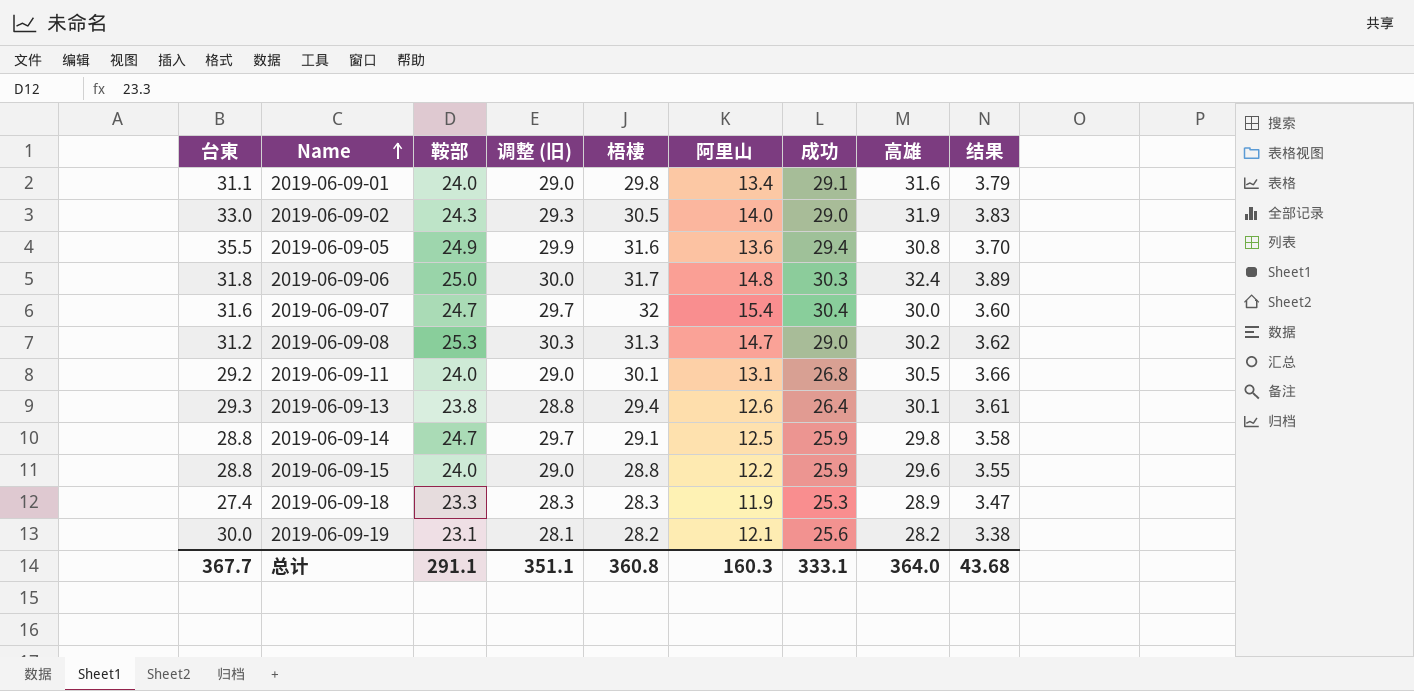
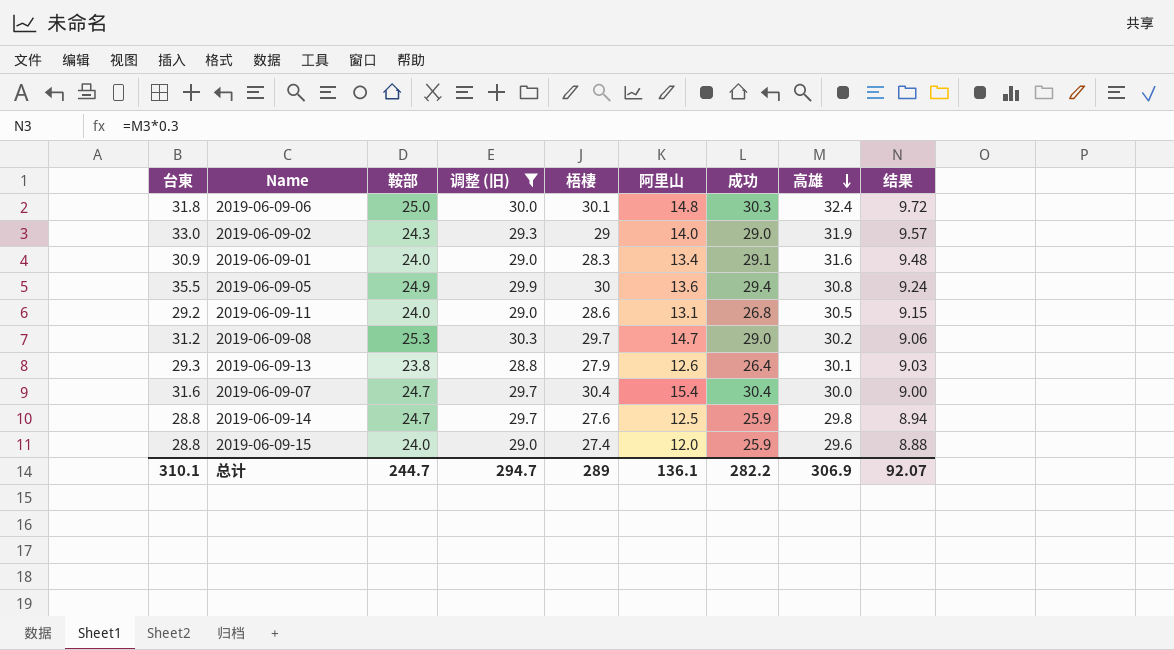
filter: none -> 调整 (旧) >= 28.8
row order: Name ascending -> 高雄 descending
column 结果 | formula: [高雄] * 0.12 -> [高雄] * 0.3
2019-06-09-06 | 梧棲: 31.7 -> 30.1
2019-06-09-02 | 梧棲: 30.5 -> 29
2019-06-09-01 | 台東: 31.1 -> 30.9
2019-06-09-01 | 梧棲: 29.8 -> 28.3
2019-06-09-05 | 梧棲: 31.6 -> 30
2019-06-09-11 | 梧棲: 30.1 -> 28.6
2019-06-09-08 | 梧棲: 31.3 -> 29.7
2019-06-09-13 | 梧棲: 29.4 -> 27.9
2019-06-09-07 | 梧棲: 32 -> 30.4
2019-06-09-14 | 梧棲: 29.1 -> 27.6
2019-06-09-15 | 梧棲: 28.8 -> 27.4
2019-06-09-15 | 阿里山: 12.2 -> 12.0
总计 | 台東: 367.7 -> 310.1
总计 | 鞍部: 291.1 -> 244.7
总计 | 调整 (旧): 351.1 -> 294.7
总计 | 梧棲: 360.8 -> 289
总计 | 阿里山: 160.3 -> 136.1
总计 | 成功: 333.1 -> 282.2
总计 | 高雄: 364.0 -> 306.9
总计 | 结果: 43.68 -> 92.07

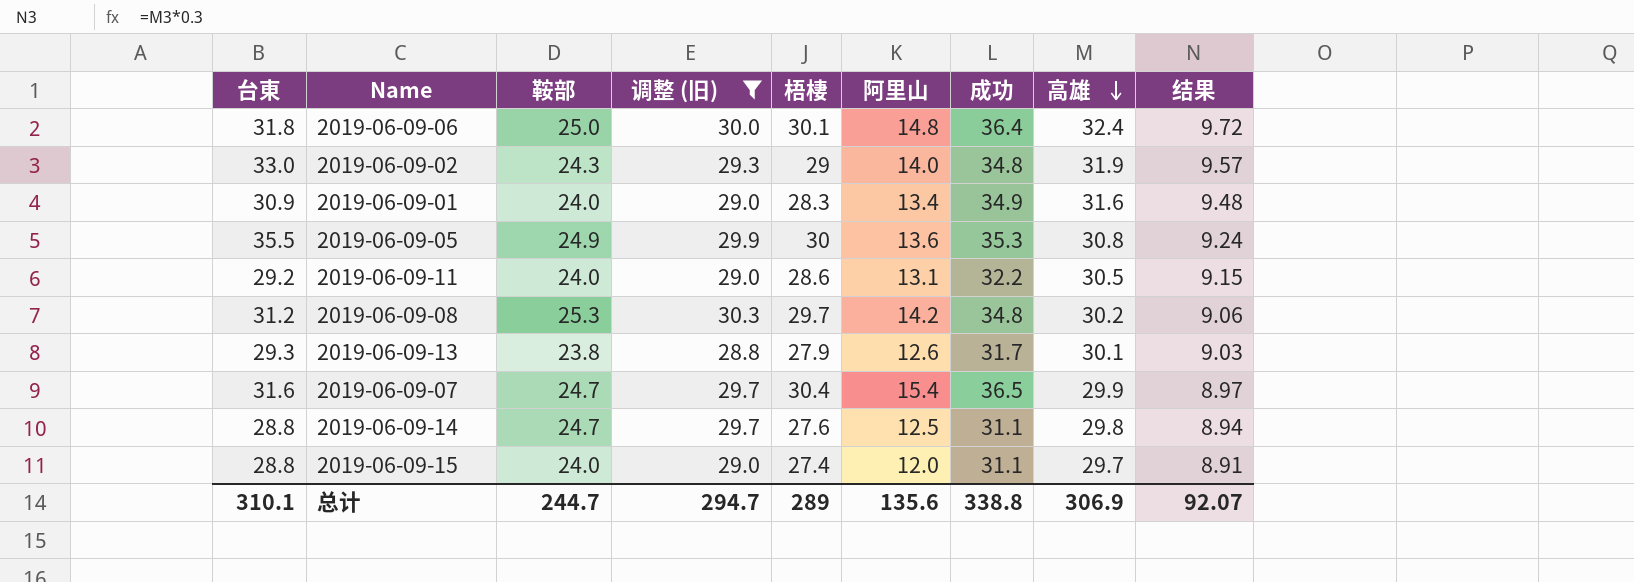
2019-06-09-06 | 成功: 30.3 -> 36.4
2019-06-09-02 | 成功: 29.0 -> 34.8
2019-06-09-01 | 成功: 29.1 -> 34.9
2019-06-09-05 | 成功: 29.4 -> 35.3
2019-06-09-11 | 成功: 26.8 -> 32.2
2019-06-09-08 | 阿里山: 14.7 -> 14.2
2019-06-09-08 | 成功: 29.0 -> 34.8
2019-06-09-13 | 成功: 26.4 -> 31.7
2019-06-09-07 | 成功: 30.4 -> 36.5
2019-06-09-07 | 高雄: 30.0 -> 29.9
2019-06-09-07 | 结果: 9.00 -> 8.97
2019-06-09-14 | 成功: 25.9 -> 31.1
2019-06-09-15 | 成功: 25.9 -> 31.1
2019-06-09-15 | 高雄: 29.6 -> 29.7
2019-06-09-15 | 结果: 8.88 -> 8.91
总计 | 阿里山: 136.1 -> 135.6
总计 | 成功: 282.2 -> 338.8

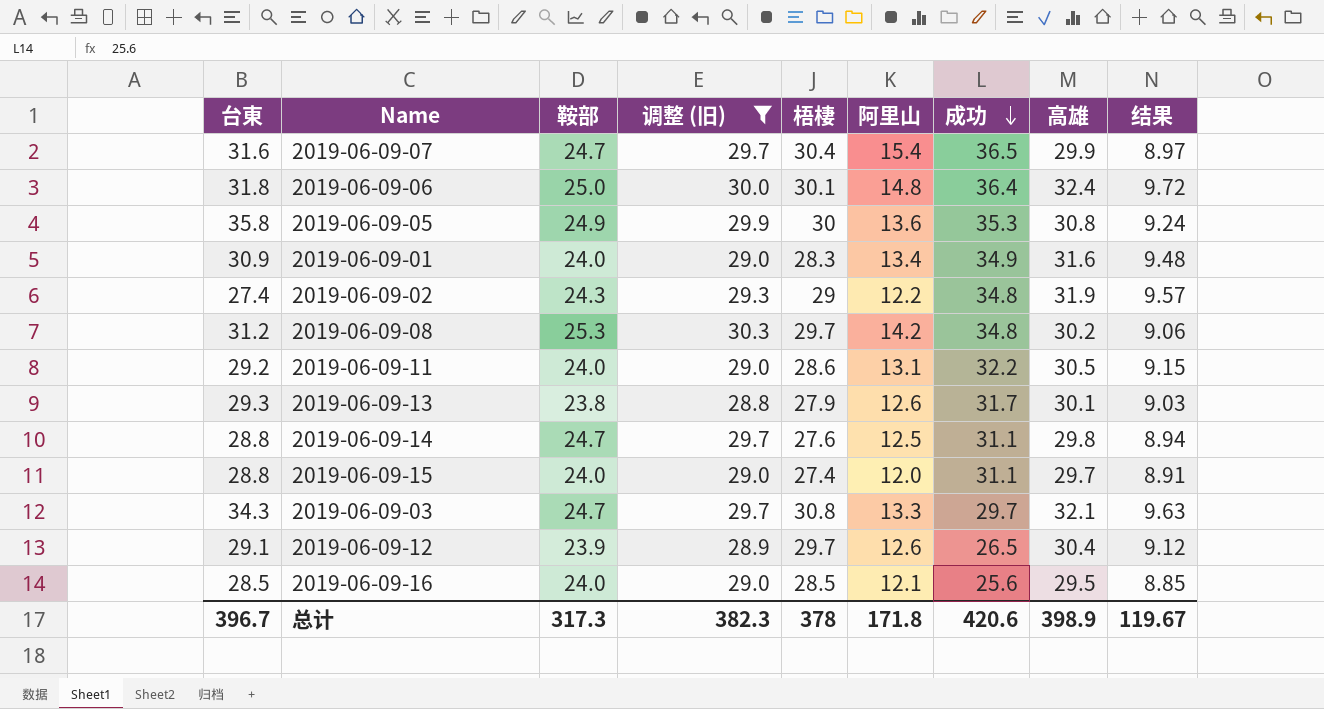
row order: 高雄 descending -> 成功 descending
2019-06-09-05 | 台東: 35.5 -> 35.8
2019-06-09-02 | 台東: 33.0 -> 27.4
2019-06-09-02 | 阿里山: 14.0 -> 12.2
row 2019-06-09-03: none -> 34.3 | 24.7 | 29.7 | 30.8 | 13.3 | 29.7 | 32.1 | 9.63
row 2019-06-09-12: none -> 29.1 | 23.9 | 28.9 | 29.7 | 12.6 | 26.5 | 30.4 | 9.12
row 2019-06-09-16: none -> 28.5 | 24.0 | 29.0 | 28.5 | 12.1 | 25.6 | 29.5 | 8.85
总计 | 台東: 310.1 -> 396.7
总计 | 鞍部: 244.7 -> 317.3
总计 | 调整 (旧): 294.7 -> 382.3
总计 | 梧棲: 289 -> 378
总计 | 阿里山: 135.6 -> 171.8
总计 | 成功: 338.8 -> 420.6
总计 | 高雄: 306.9 -> 398.9
总计 | 结果: 92.07 -> 119.67

